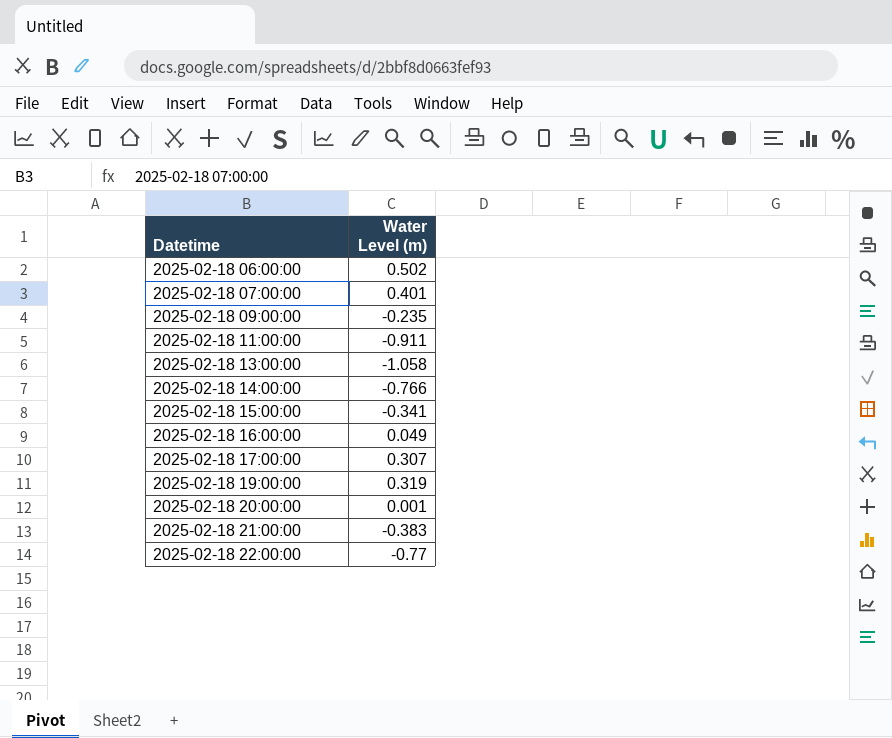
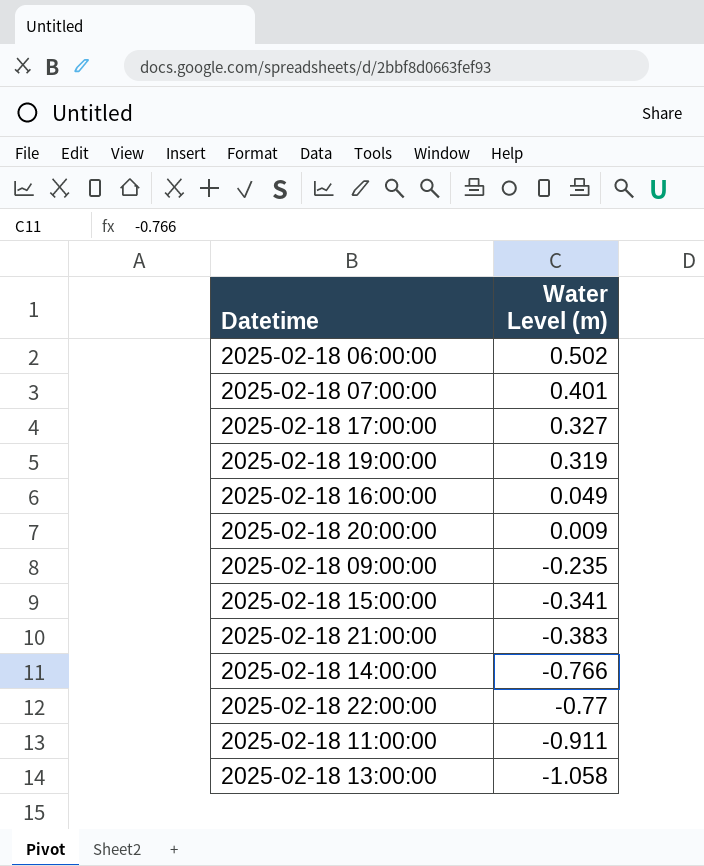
row order: Datetime ascending -> Water Level (m) descending
2025-02-18 17:00:00 | Water Level (m): 0.307 -> 0.327
2025-02-18 20:00:00 | Water Level (m): 0.001 -> 0.009

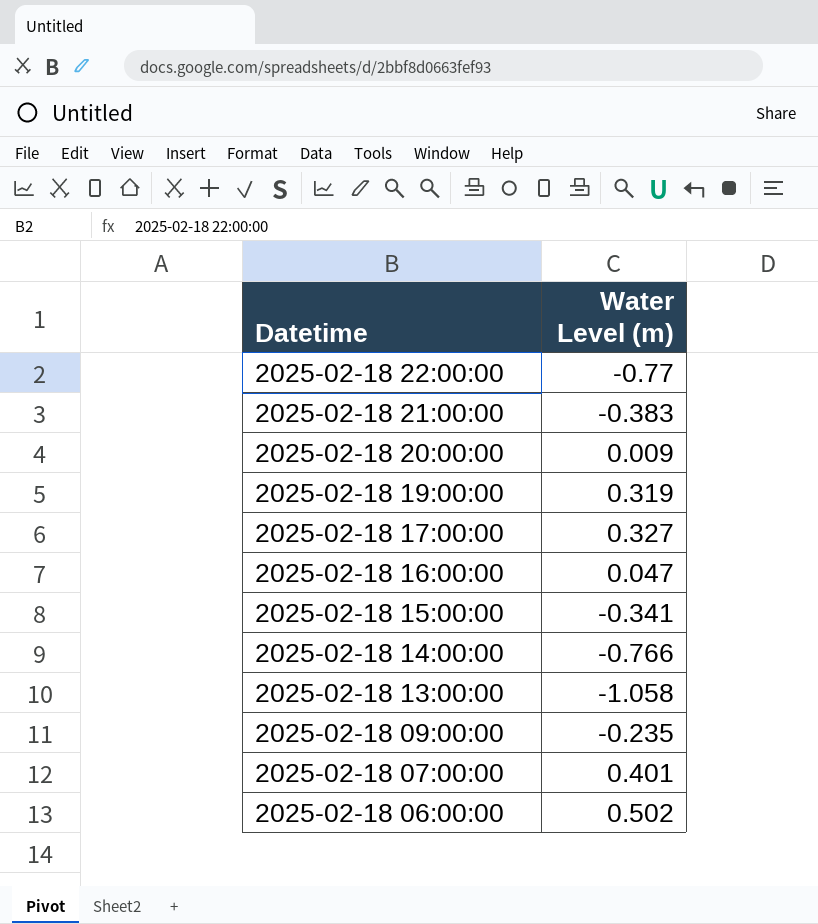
row order: Water Level (m) descending -> Datetime descending
row 2025-02-18 11:00:00: -0.911 -> none
2025-02-18 16:00:00 | Water Level (m): 0.049 -> 0.047

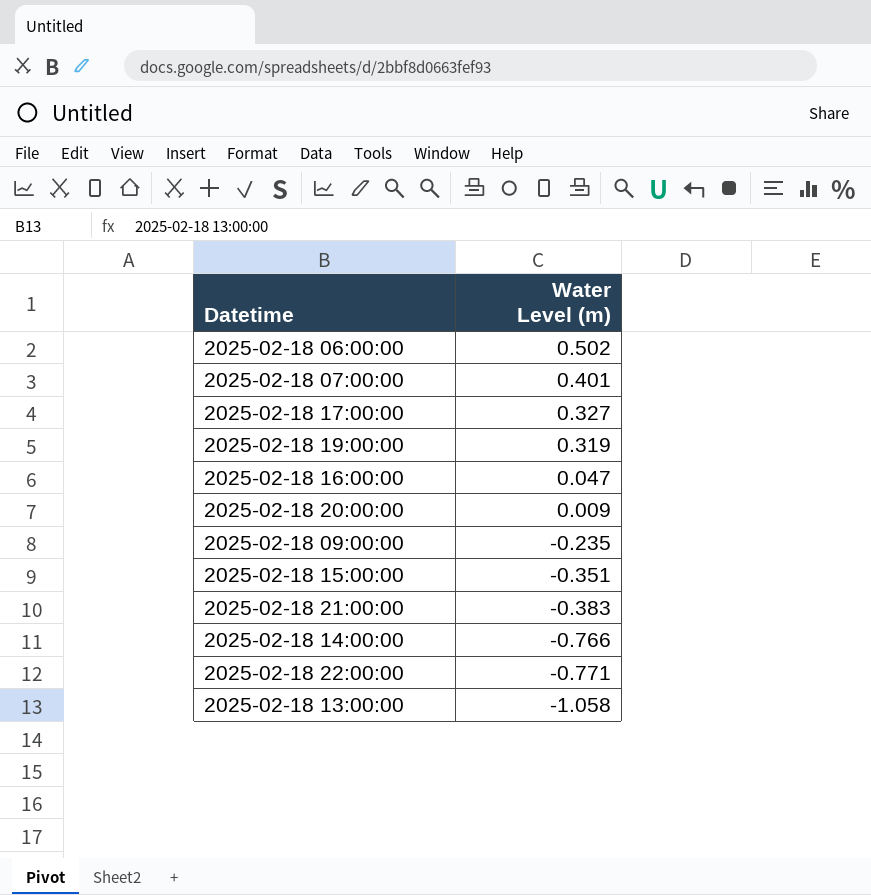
row order: Datetime descending -> Water Level (m) descending
2025-02-18 15:00:00 | Water Level (m): -0.341 -> -0.351
2025-02-18 22:00:00 | Water Level (m): -0.77 -> -0.771

